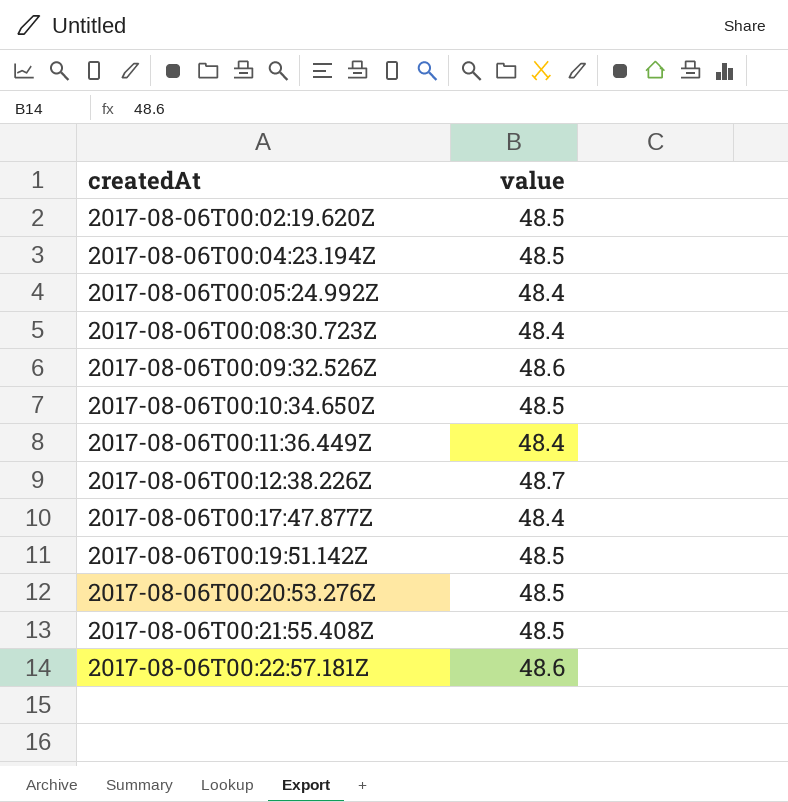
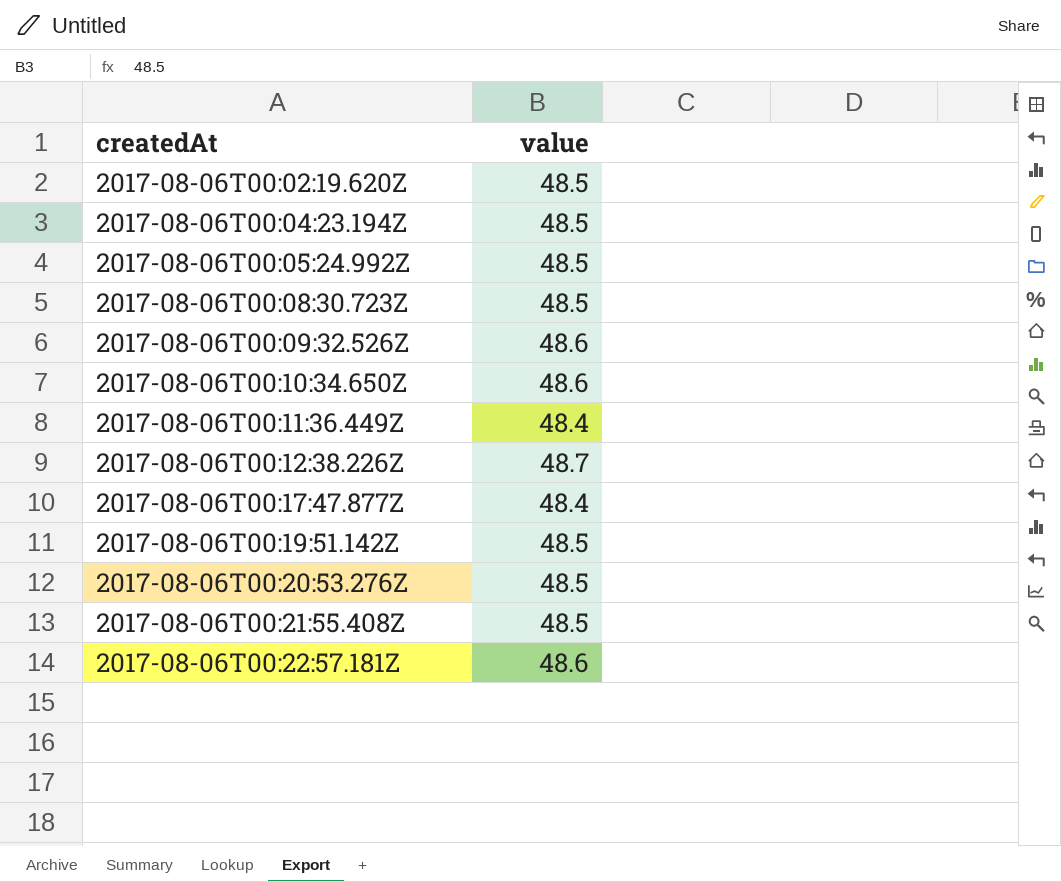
2017-08-06T00:05:24.992Z | value: 48.4 -> 48.5
2017-08-06T00:08:30.723Z | value: 48.4 -> 48.5
2017-08-06T00:10:34.650Z | value: 48.5 -> 48.6

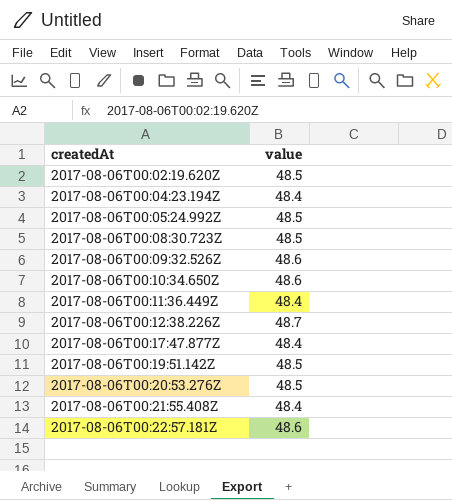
2017-08-06T00:04:23.194Z | value: 48.5 -> 48.4
2017-08-06T00:21:55.408Z | value: 48.5 -> 48.4

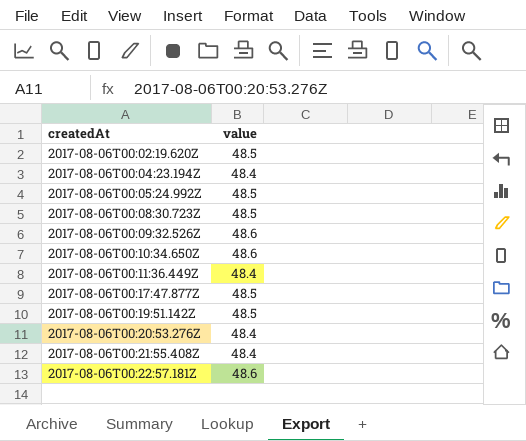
row 2017-08-06T00:12:38.226Z: 48.7 -> none
2017-08-06T00:17:47.877Z | value: 48.4 -> 48.5
2017-08-06T00:20:53.276Z | value: 48.5 -> 48.4

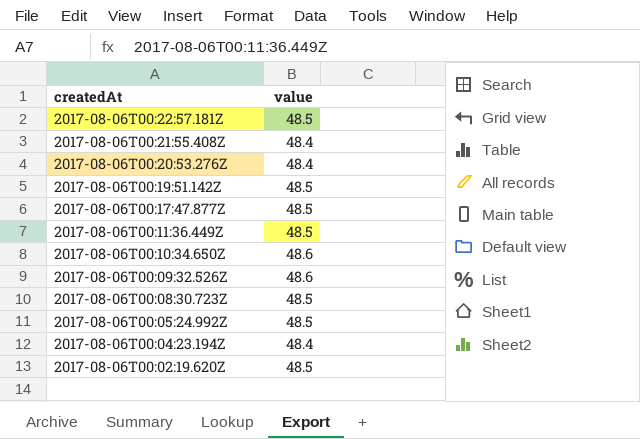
row order: createdAt ascending -> createdAt descending
2017-08-06T00:22:57.181Z | value: 48.6 -> 48.5
2017-08-06T00:11:36.449Z | value: 48.4 -> 48.5

